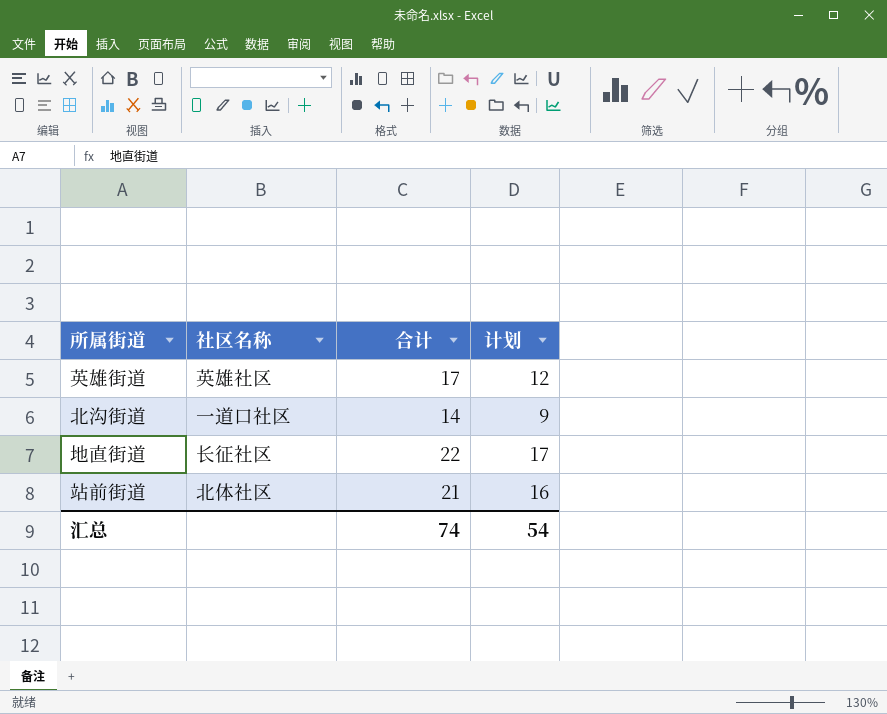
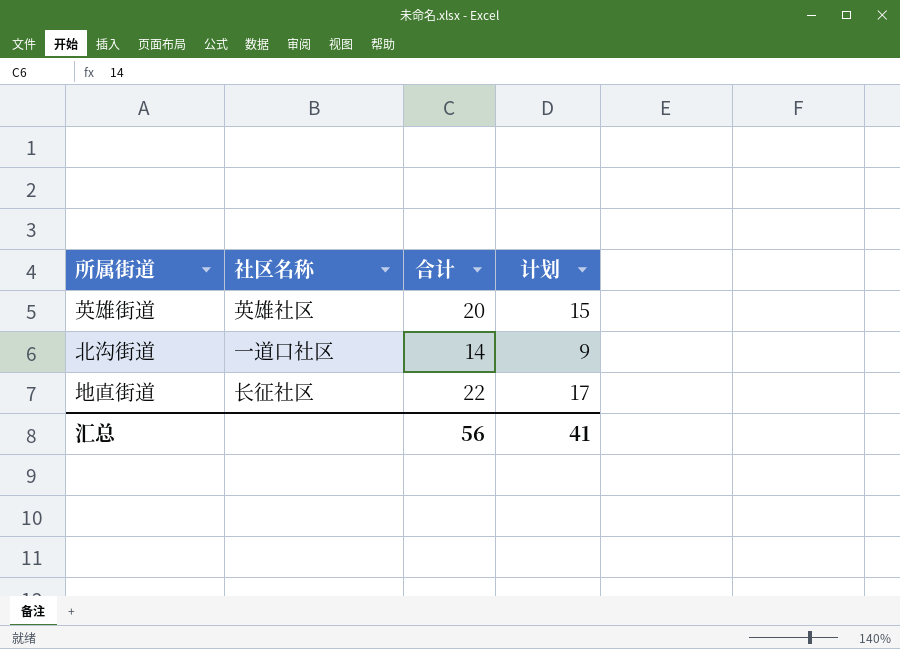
row 站前街道: 北体社区 | 21 | 16 -> none
英雄街道 | 合计: 17 -> 20
英雄街道 | 计划: 12 -> 15
汇总 | 合计: 74 -> 56
汇总 | 计划: 54 -> 41

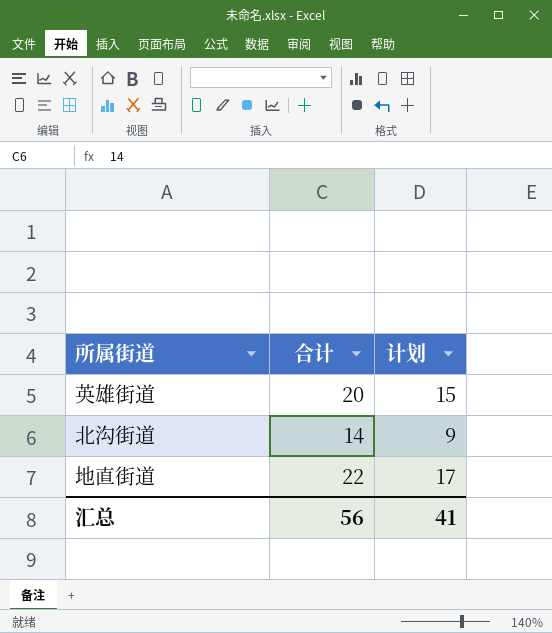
column 社区名称 | position: 2 -> none

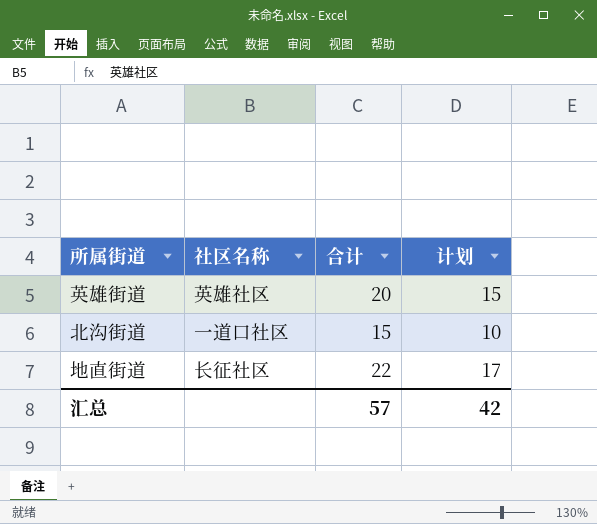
column 社区名称 | position: none -> 2
北沟街道 | 合计: 14 -> 15
北沟街道 | 计划: 9 -> 10
汇总 | 合计: 56 -> 57
汇总 | 计划: 41 -> 42

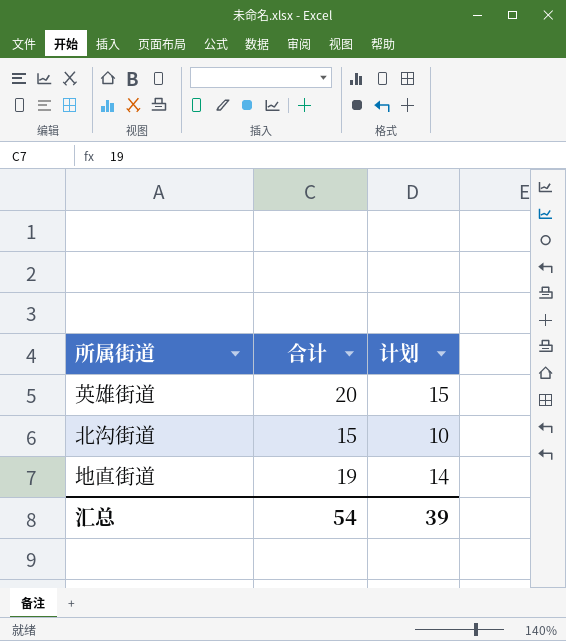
column 社区名称 | position: 2 -> none
地直街道 | 合计: 22 -> 19
地直街道 | 计划: 17 -> 14
汇总 | 合计: 57 -> 54
汇总 | 计划: 42 -> 39

